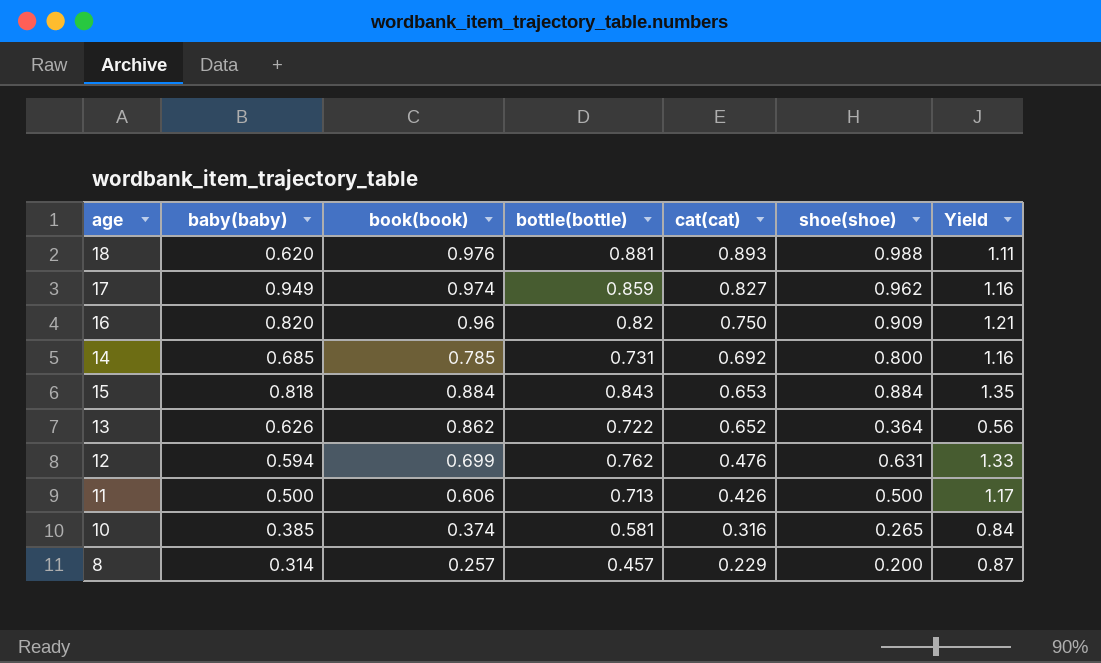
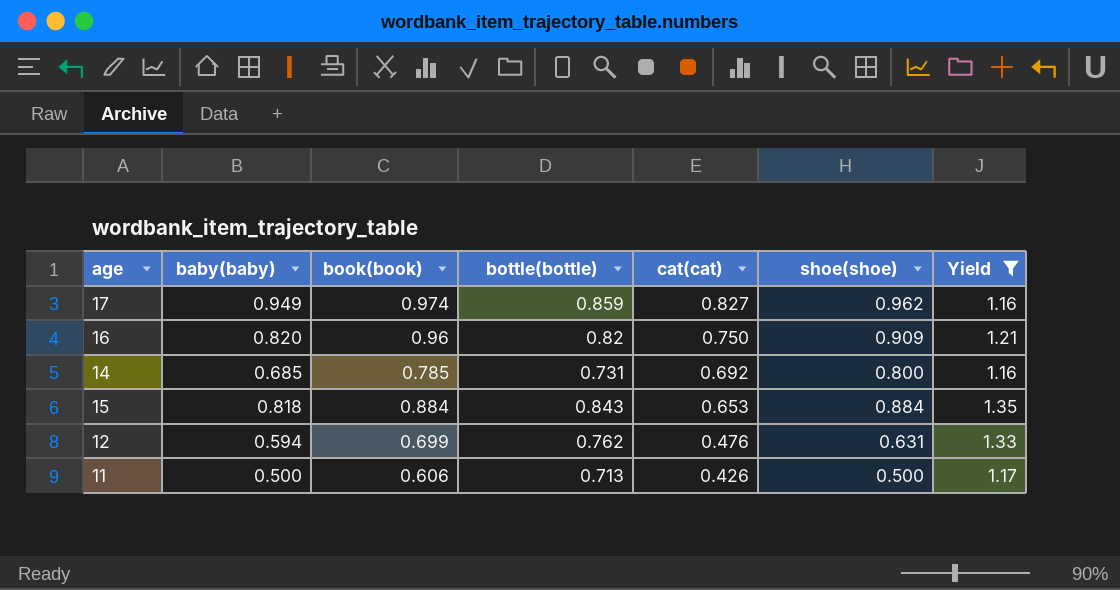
filter: none -> Yield >= 1.16

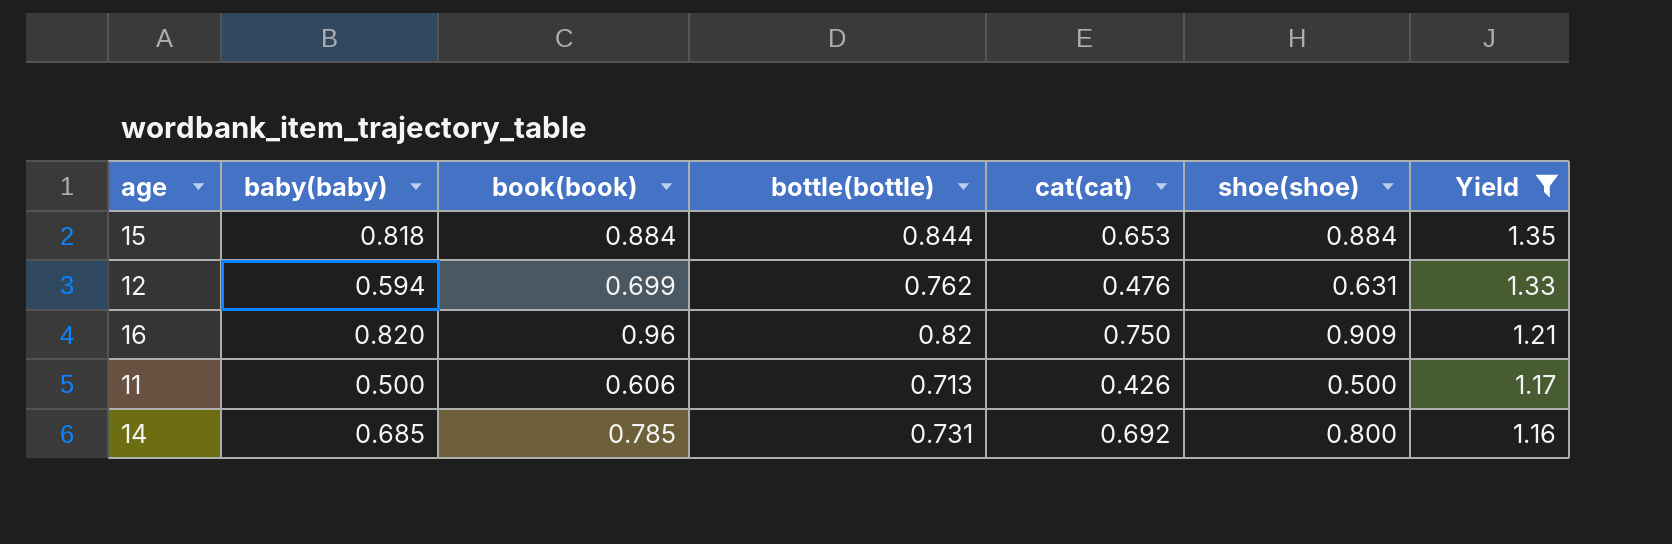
row order: cat(cat) descending -> Yield descending
row 17: 0.949 | 0.974 | 0.859 | 0.827 | 0.962 | 1.16 -> none
15 | bottle(bottle): 0.843 -> 0.844

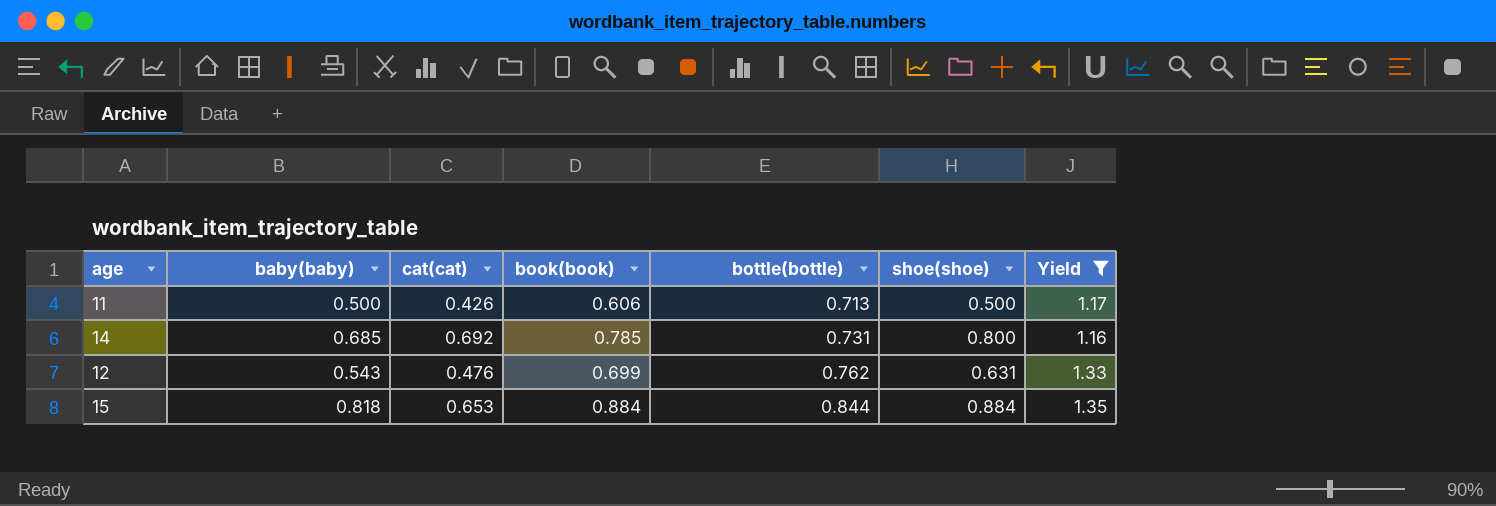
row order: Yield descending -> bottle(bottle) ascending
column cat(cat) | position: 5 -> 3
row 16: 0.820 | 0.96 | 0.82 | 0.750 | 0.909 | 1.21 -> none
12 | baby(baby): 0.594 -> 0.543

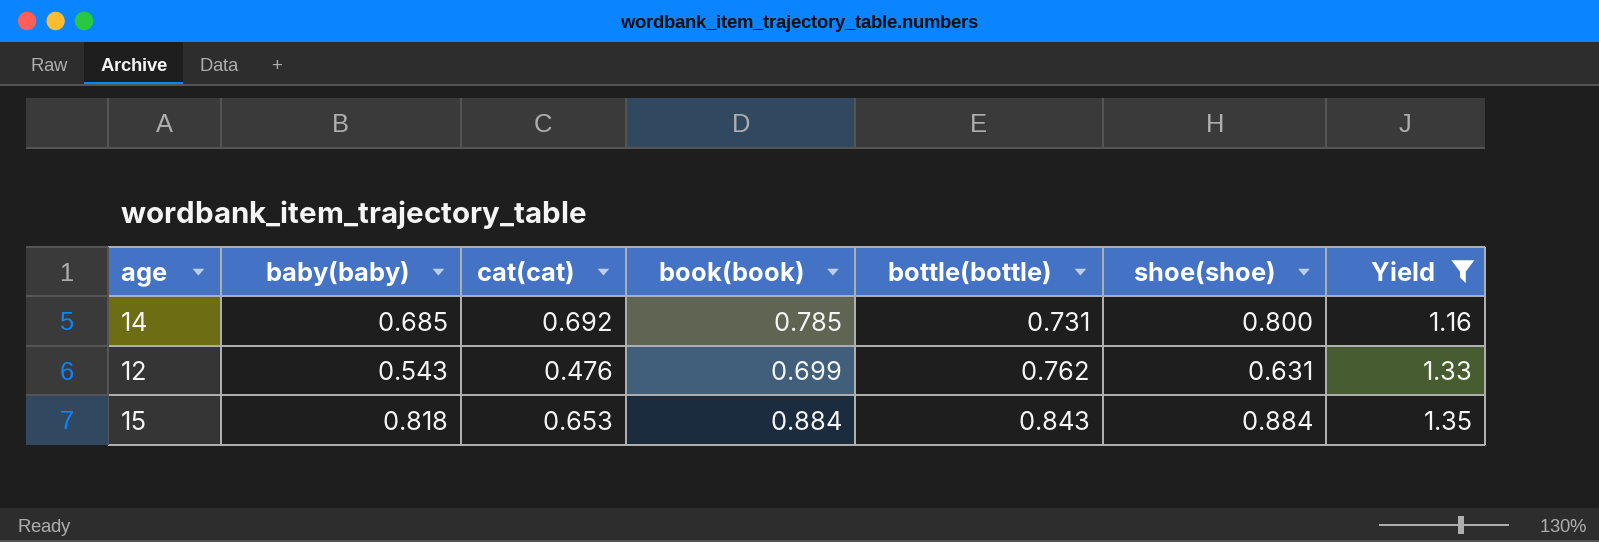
row 11: 0.500 | 0.426 | 0.606 | 0.713 | 0.500 | 1.17 -> none
15 | bottle(bottle): 0.844 -> 0.843

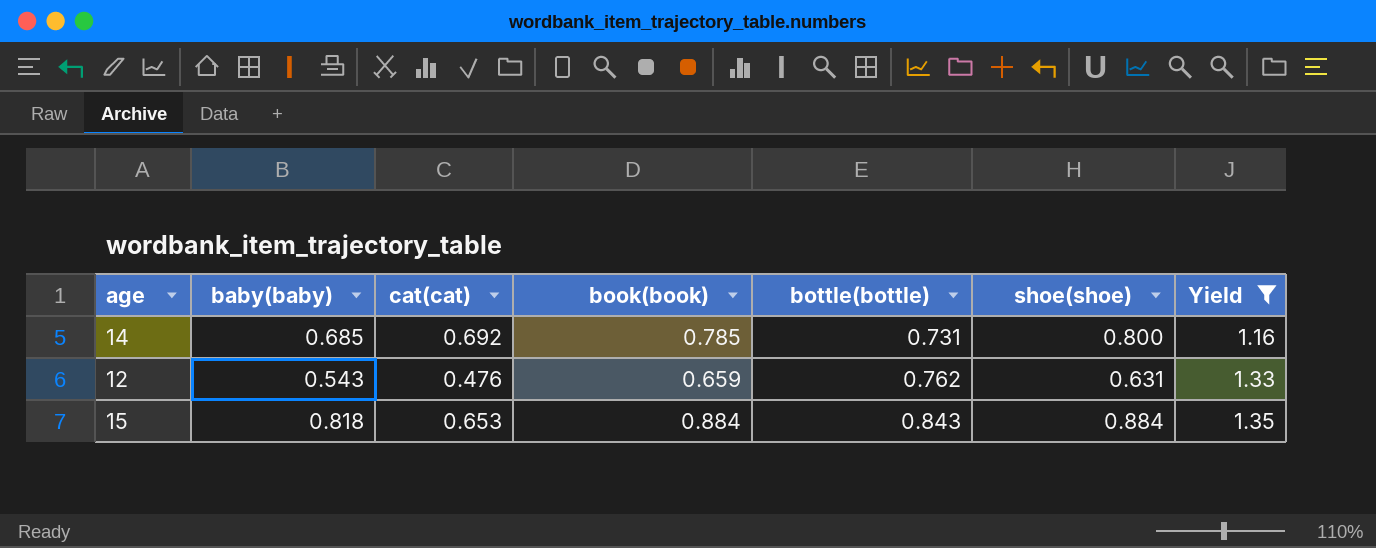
12 | book(book): 0.699 -> 0.659

